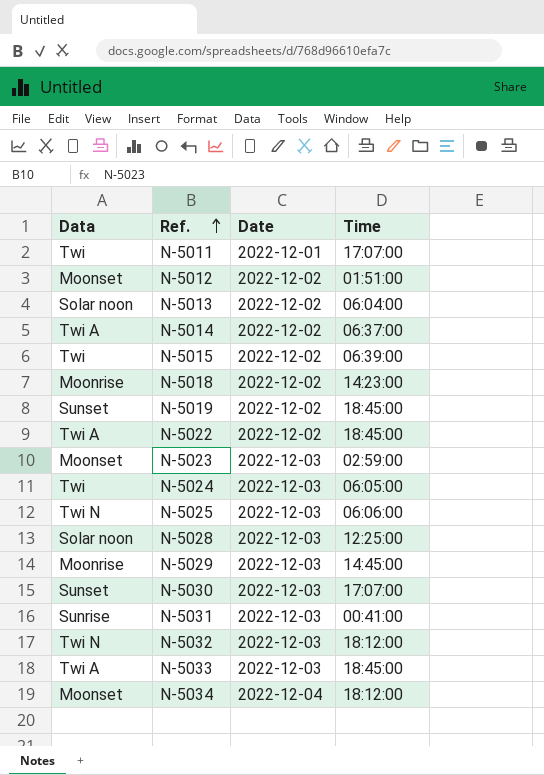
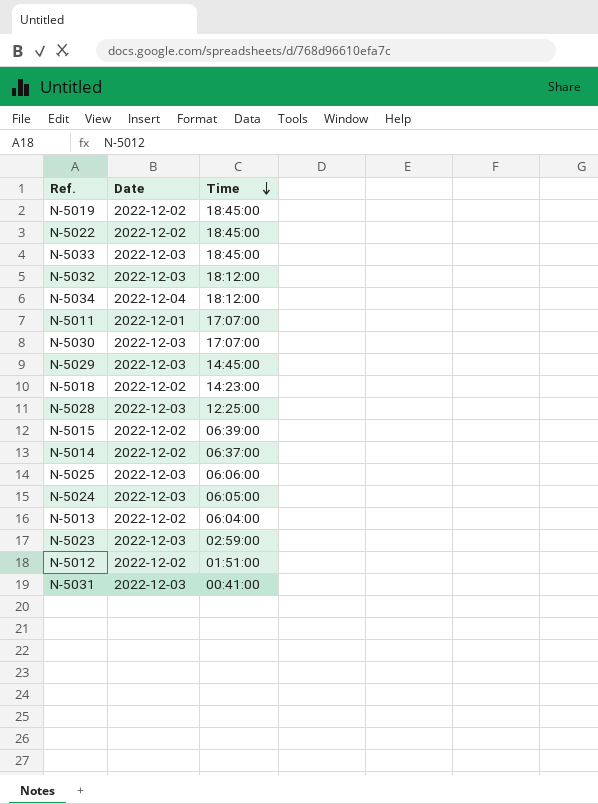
row order: Ref. ascending -> Time descending
column Data | position: 1 -> none

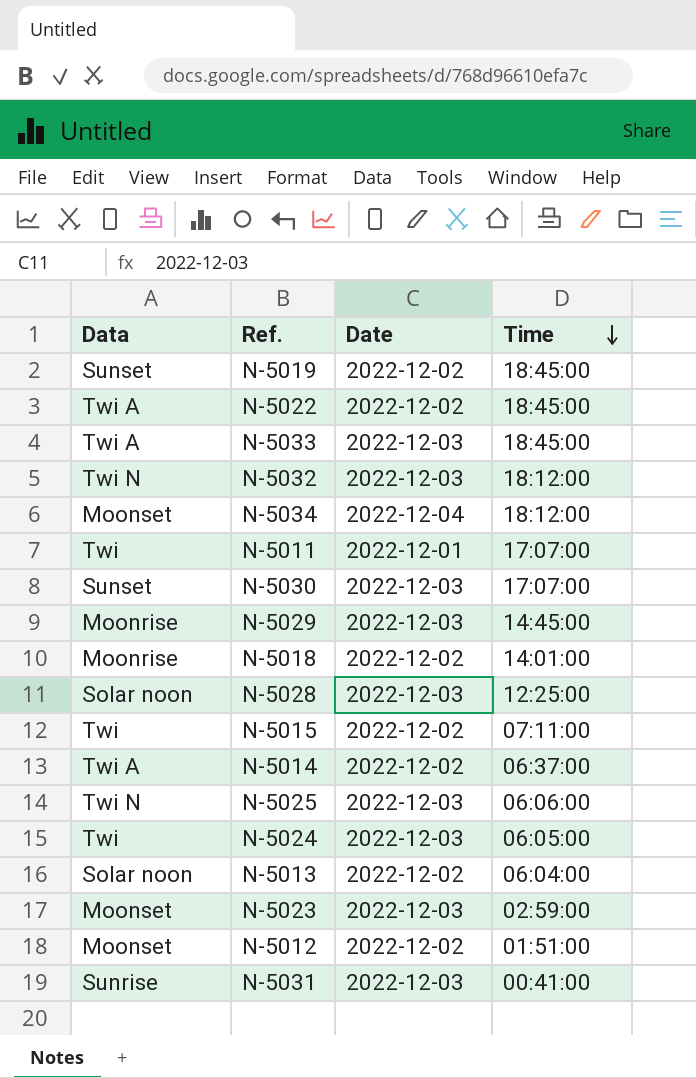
column Data | position: none -> 1
N-5018 | Time: 14:23:00 -> 14:01:00
N-5015 | Time: 06:39:00 -> 07:11:00

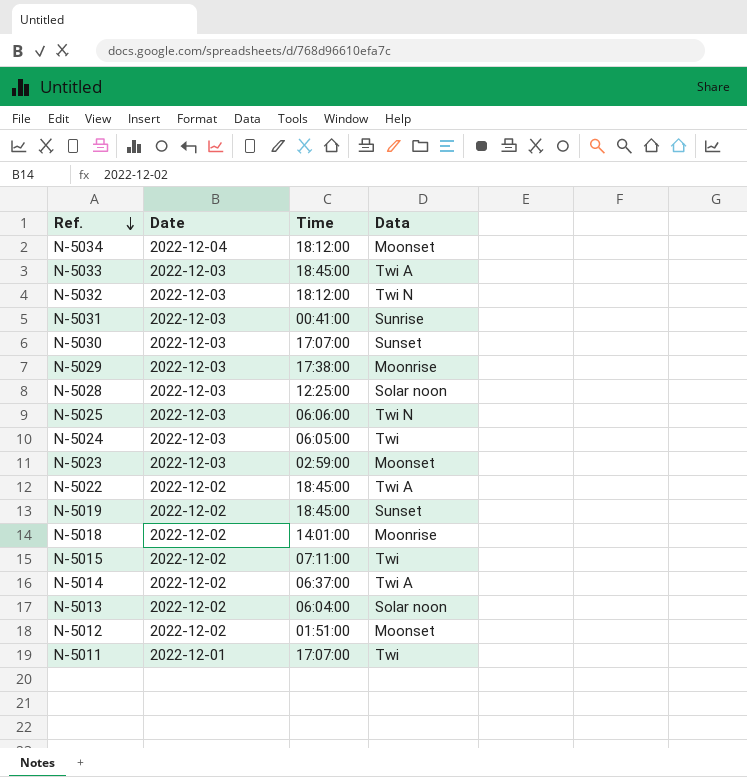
row order: Time descending -> Ref. descending
column Data | position: 1 -> 4
N-5029 | Time: 14:45:00 -> 17:38:00

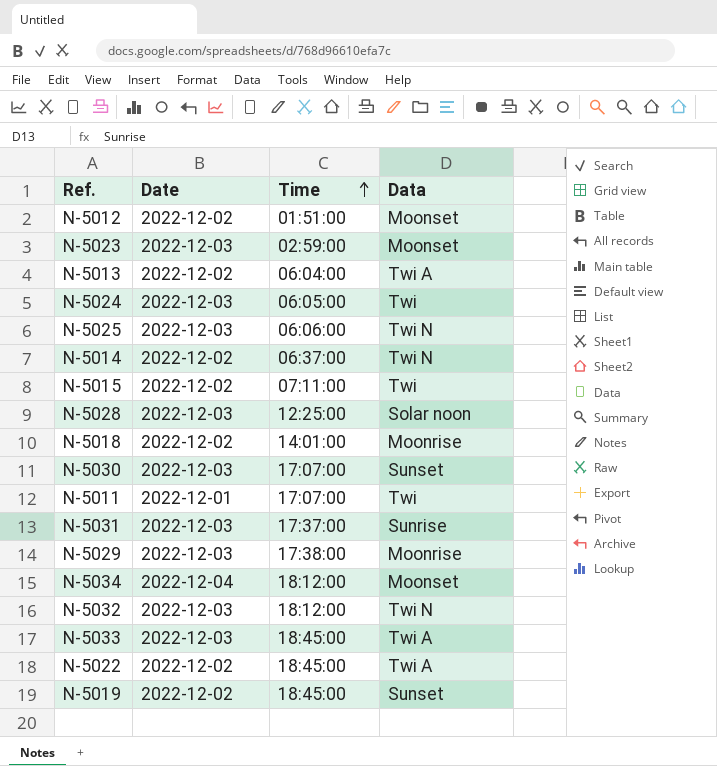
row order: Ref. descending -> Time ascending
N-5013 | Data: Solar noon -> Twi A
N-5014 | Data: Twi A -> Twi N
N-5031 | Time: 00:41:00 -> 17:37:00

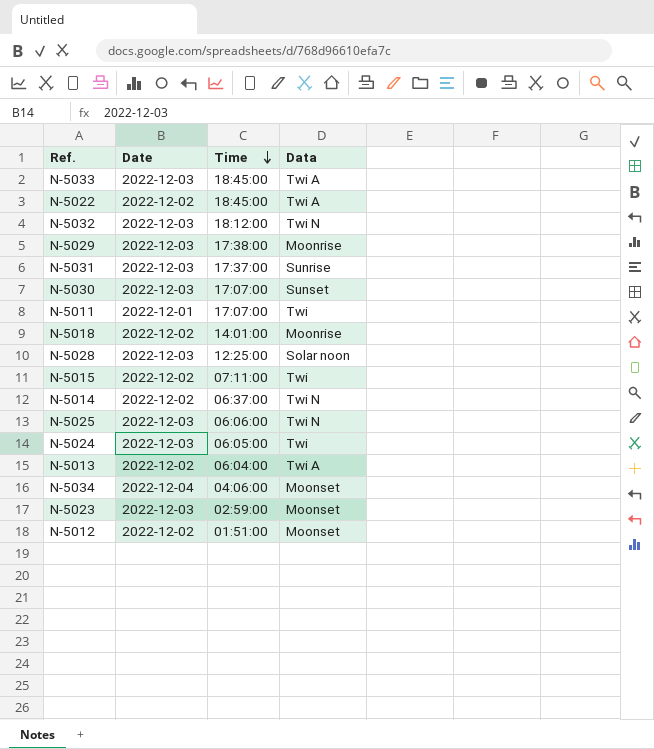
row order: Time ascending -> Time descending
row N-5019: 2022-12-02 | 18:45:00 | Sunset -> none
N-5034 | Time: 18:12:00 -> 04:06:00

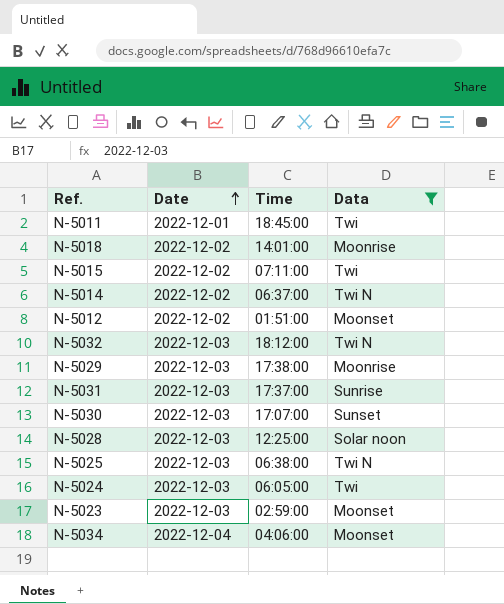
filter: none -> Data != Twi A
row order: Time descending -> Date ascending
N-5011 | Time: 17:07:00 -> 18:45:00
N-5025 | Time: 06:06:00 -> 06:38:00

